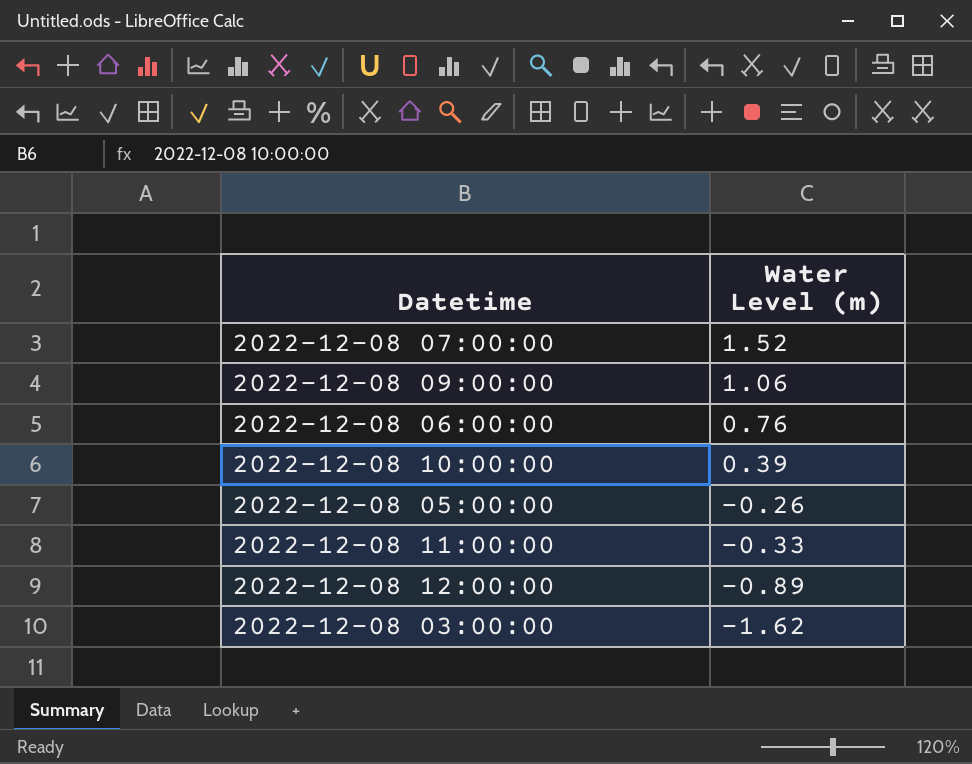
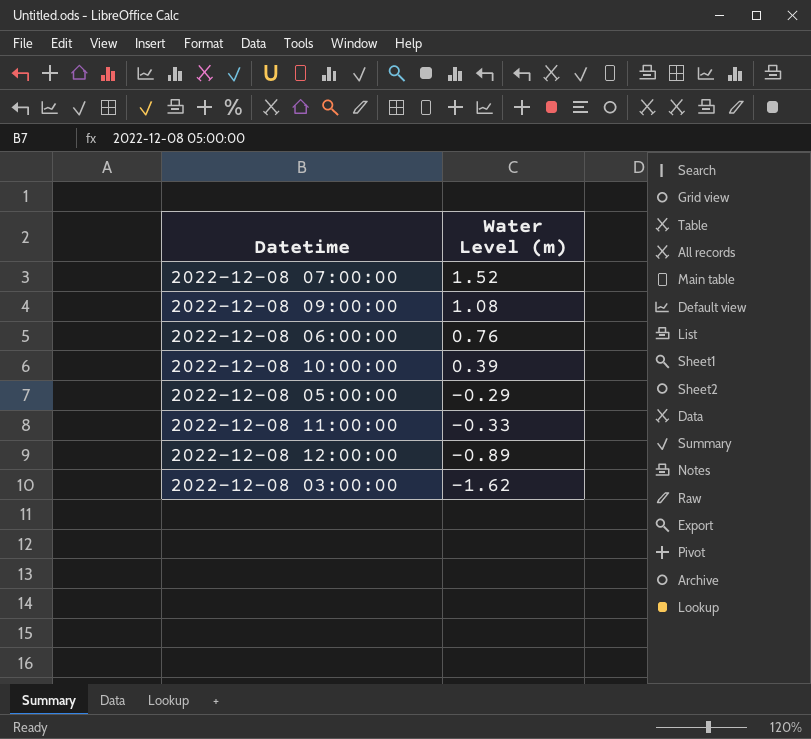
2022-12-08 09:00:00 | Water Level (m): 1.06 -> 1.08
2022-12-08 05:00:00 | Water Level (m): -0.26 -> -0.29

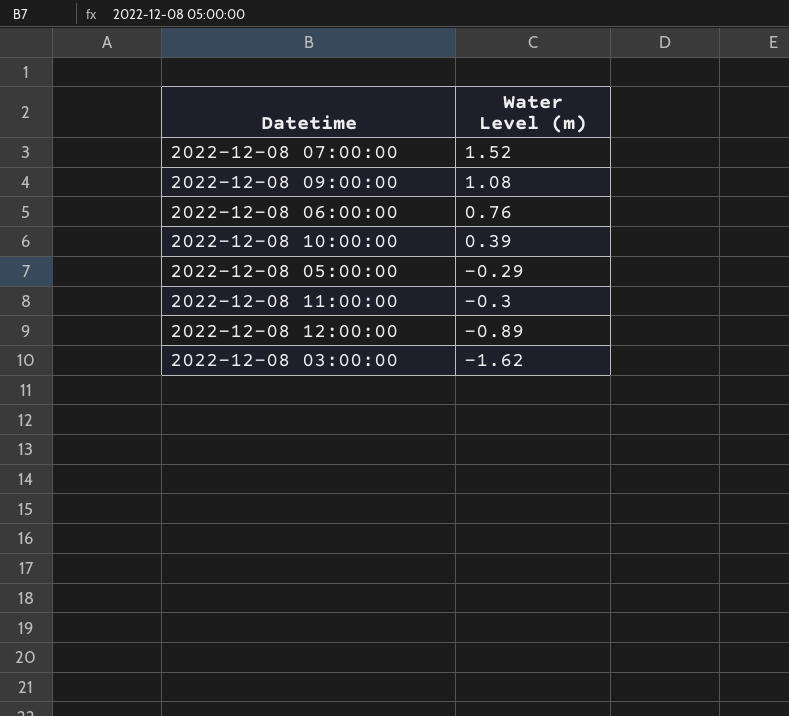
2022-12-08 11:00:00 | Water Level (m): -0.33 -> -0.3

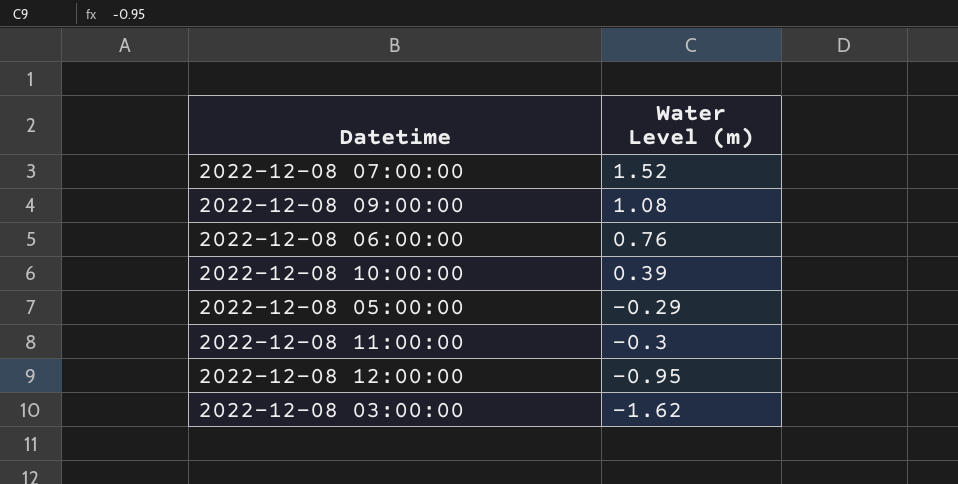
2022-12-08 12:00:00 | Water Level (m): -0.89 -> -0.95

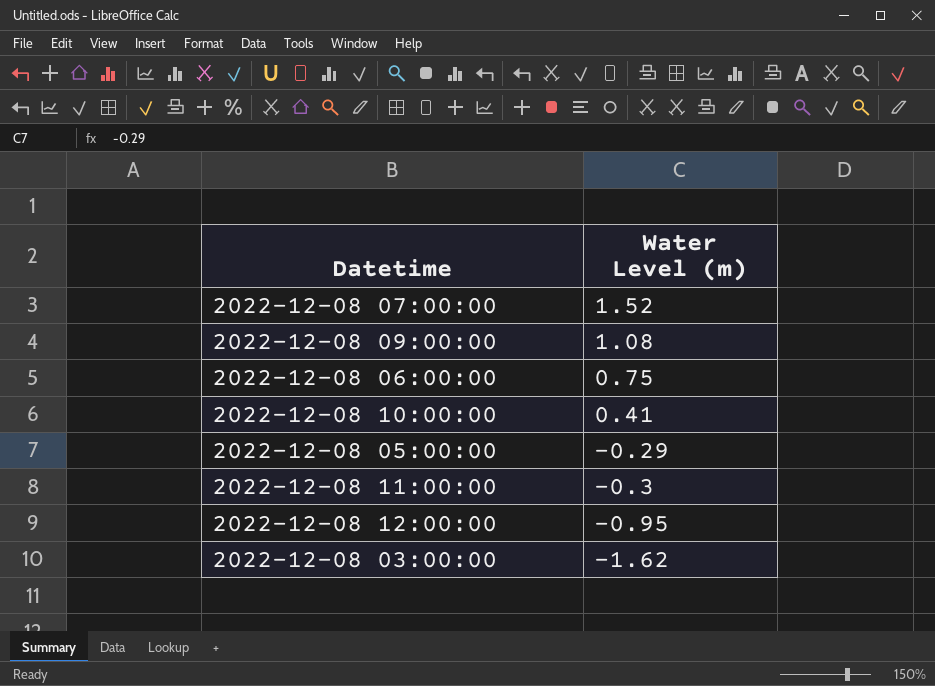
2022-12-08 06:00:00 | Water Level (m): 0.76 -> 0.75
2022-12-08 10:00:00 | Water Level (m): 0.39 -> 0.41

